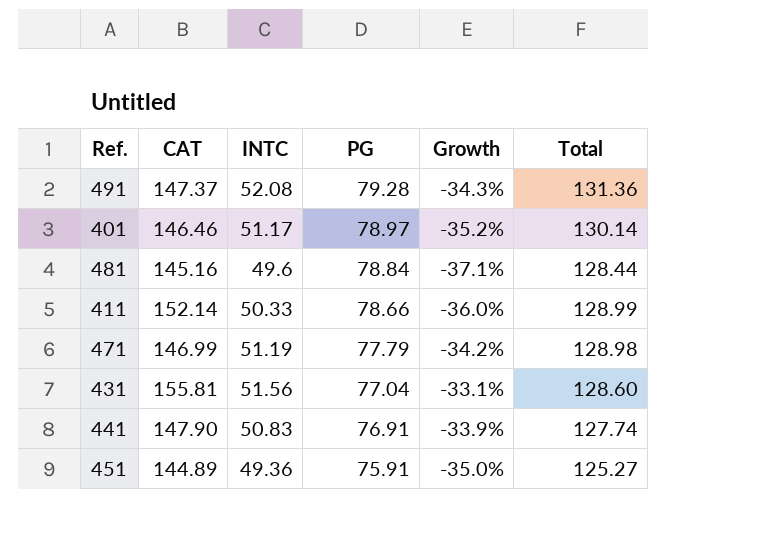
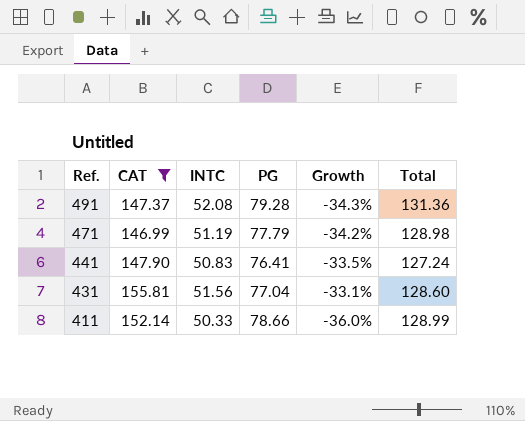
filter: none -> CAT >= 146.99
row order: PG descending -> Ref. descending
441 | PG: 76.91 -> 76.41
441 | Growth: -33.9% -> -33.5%
441 | Total: 127.74 -> 127.24

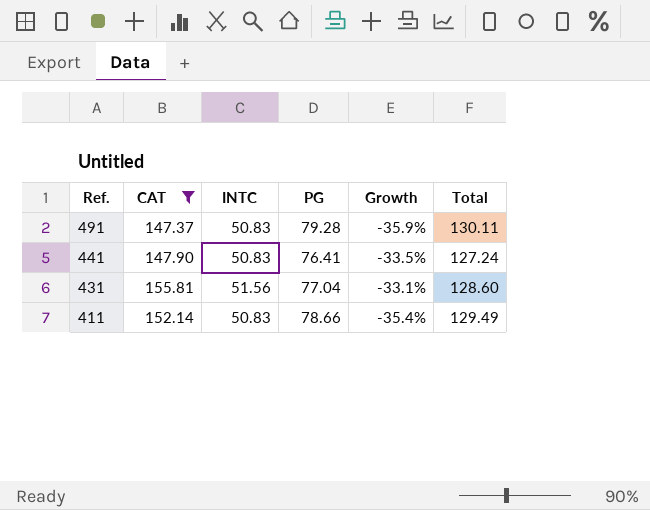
row 471: 146.99 | 51.19 | 77.79 | -34.2% | 128.98 -> none
491 | INTC: 52.08 -> 50.83
491 | Growth: -34.3% -> -35.9%
491 | Total: 131.36 -> 130.11
411 | INTC: 50.33 -> 50.83
411 | Growth: -36.0% -> -35.4%
411 | Total: 128.99 -> 129.49

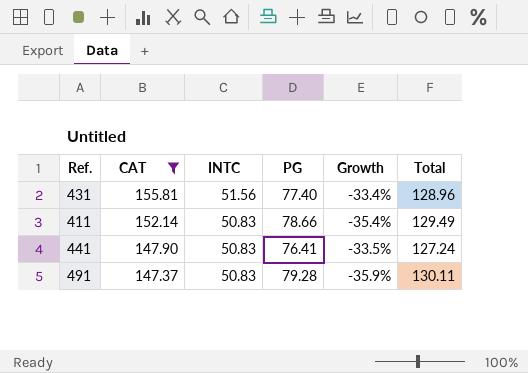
row order: Ref. descending -> CAT descending
431 | PG: 77.04 -> 77.40
431 | Growth: -33.1% -> -33.4%
431 | Total: 128.60 -> 128.96

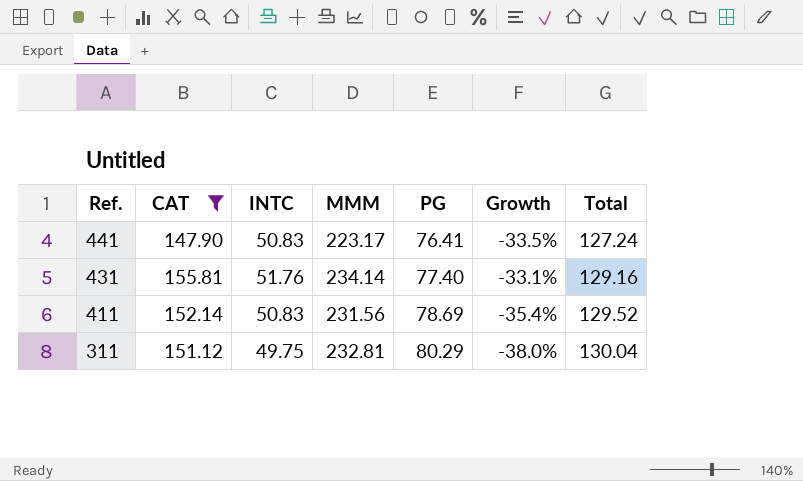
row order: CAT descending -> Ref. descending
column MMM | position: none -> 4
row 491: 147.37 | 50.83 | 79.28 | -35.9% | 130.11 -> none
431 | INTC: 51.56 -> 51.76
431 | Growth: -33.4% -> -33.1%
431 | Total: 128.96 -> 129.16
411 | PG: 78.66 -> 78.69
411 | Total: 129.49 -> 129.52
row 311: none -> 151.12 | 49.75 | 232.81 | 80.29 | -38.0% | 130.04

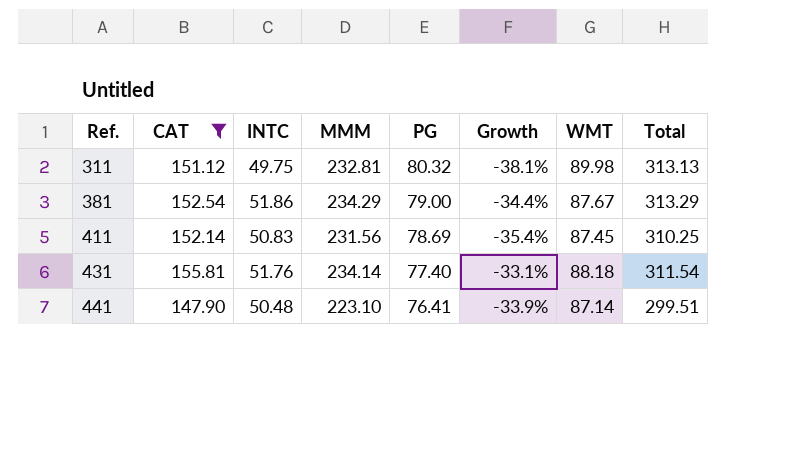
row order: Ref. descending -> Ref. ascending
column WMT | position: none -> 7
column Total | formula: [INTC] + [PG] -> [MMM] + [PG]
311 | PG: 80.29 -> 80.32
311 | Growth: -38.0% -> -38.1%
row 381: none -> 152.54 | 51.86 | 234.29 | 79.00 | -34.4% | 87.67 | 313.29
441 | INTC: 50.83 -> 50.48
441 | MMM: 223.17 -> 223.10
441 | Growth: -33.5% -> -33.9%

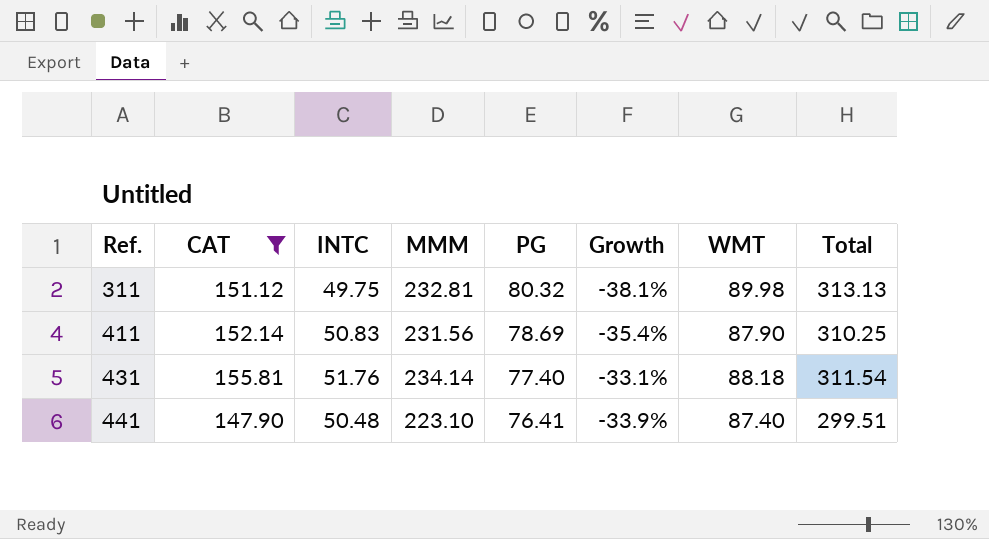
row 381: 152.54 | 51.86 | 234.29 | 79.00 | -34.4% | 87.67 | 313.29 -> none
411 | WMT: 87.45 -> 87.90
441 | WMT: 87.14 -> 87.40

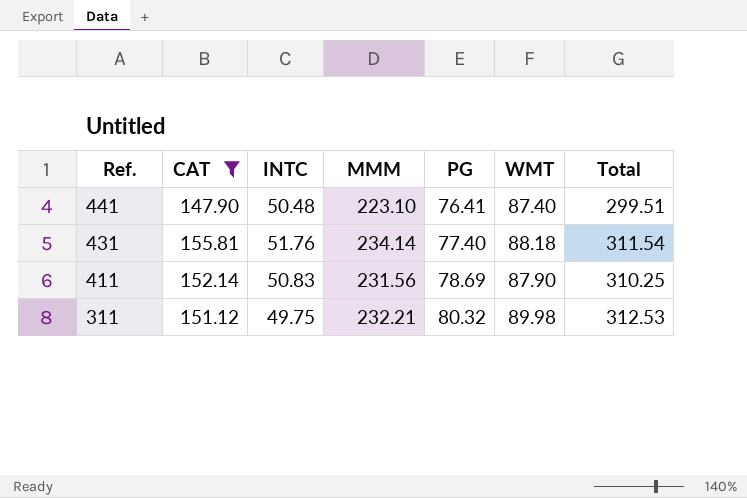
row order: Ref. ascending -> Ref. descending
column Growth | formula: ([INTC] - [PG]) / [PG] -> none
311 | MMM: 232.81 -> 232.21
311 | Total: 313.13 -> 312.53

